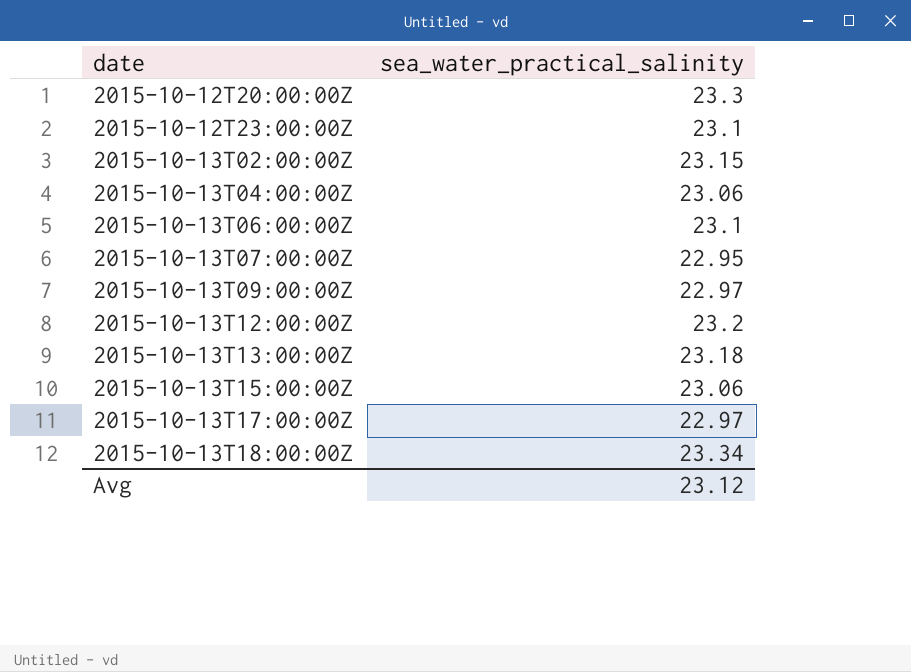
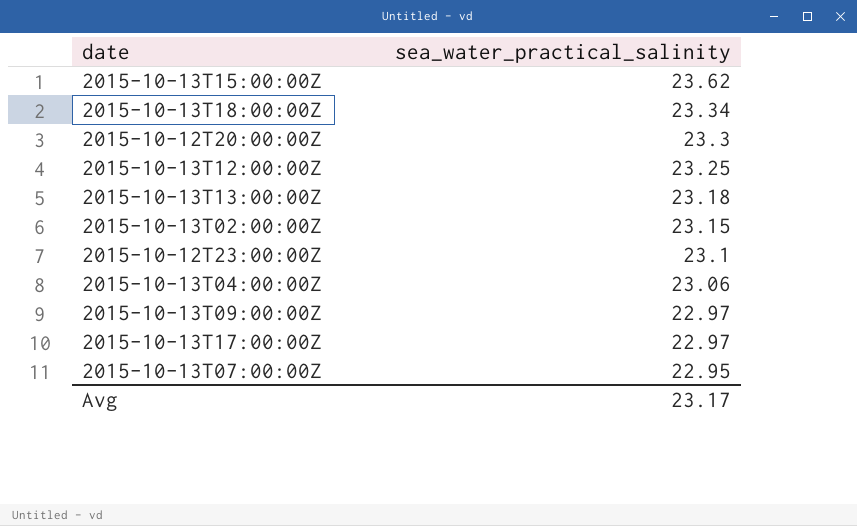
row order: date ascending -> sea_water_practical_salinity descending
row 2015-10-13T06:00:00Z: 23.1 -> none
2015-10-13T15:00:00Z | sea_water_practical_salinity: 23.06 -> 23.62
2015-10-13T12:00:00Z | sea_water_practical_salinity: 23.2 -> 23.25
Avg | sea_water_practical_salinity: 23.12 -> 23.17

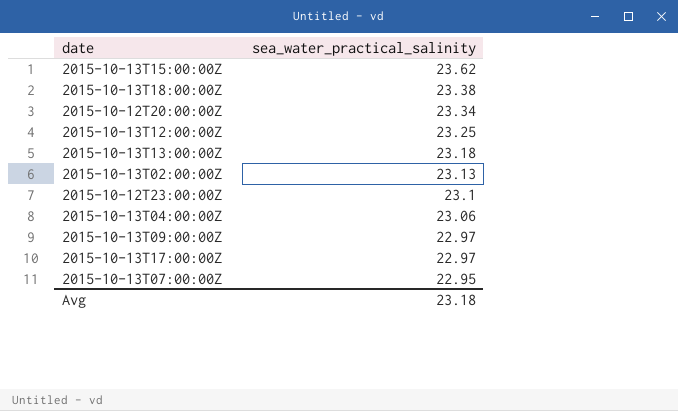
2015-10-13T18:00:00Z | sea_water_practical_salinity: 23.34 -> 23.38
2015-10-12T20:00:00Z | sea_water_practical_salinity: 23.3 -> 23.34
2015-10-13T02:00:00Z | sea_water_practical_salinity: 23.15 -> 23.13
Avg | sea_water_practical_salinity: 23.17 -> 23.18

